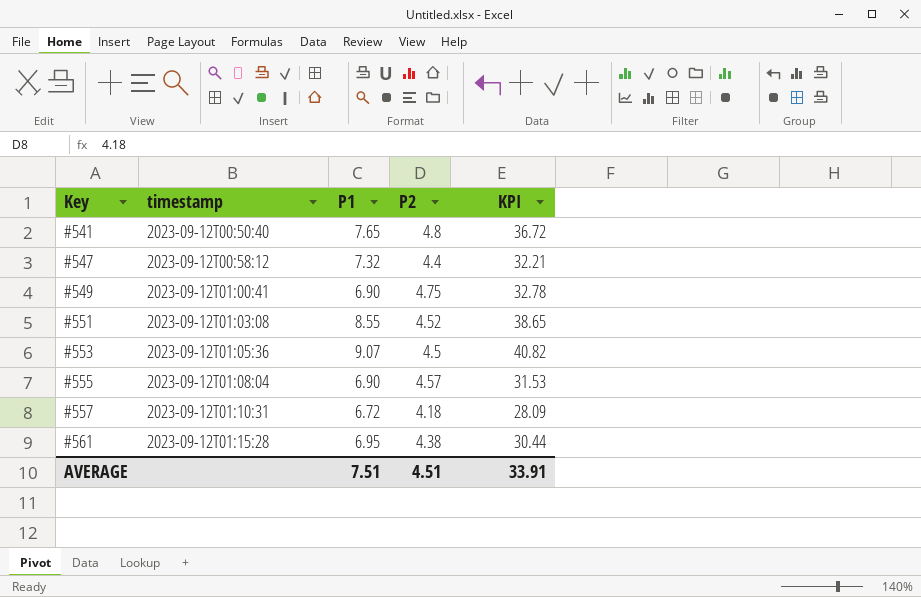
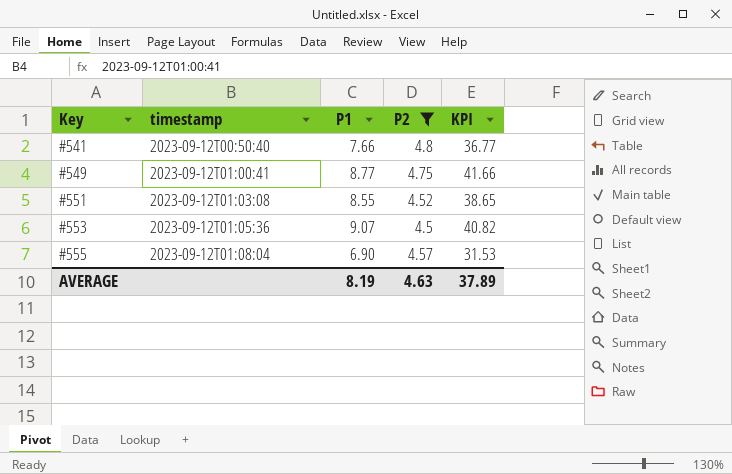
filter: none -> P2 >= 4.5
#541 | P1: 7.65 -> 7.66
#541 | KPI: 36.72 -> 36.77
#549 | P1: 6.90 -> 8.77
#549 | KPI: 32.78 -> 41.66
AVERAGE | P1: 7.51 -> 8.19
AVERAGE | P2: 4.51 -> 4.63
AVERAGE | KPI: 33.91 -> 37.89

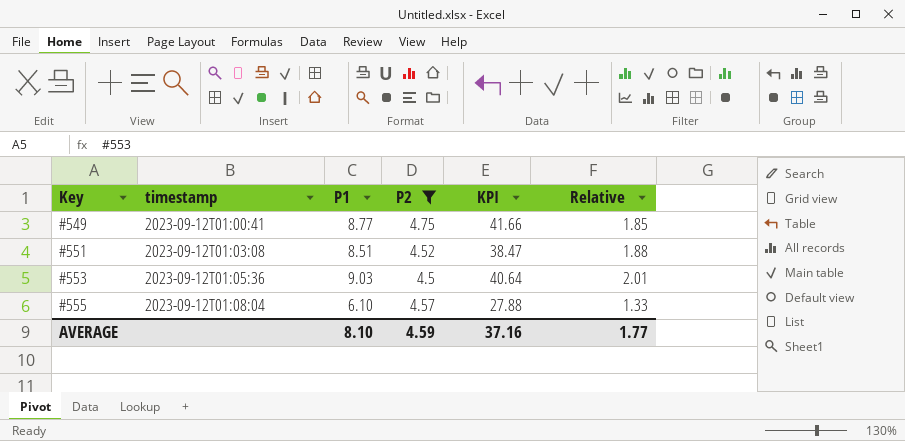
column Relative | formula: none -> [P1] / [P2]
row #541: 2023-09-12T00:50:40 | 7.66 | 4.8 | 36.77 -> none
#551 | P1: 8.55 -> 8.51
#551 | KPI: 38.65 -> 38.47
#553 | P1: 9.07 -> 9.03
#553 | KPI: 40.82 -> 40.64
#555 | P1: 6.90 -> 6.10
#555 | KPI: 31.53 -> 27.88
AVERAGE | P1: 8.19 -> 8.10
AVERAGE | P2: 4.63 -> 4.59
AVERAGE | KPI: 37.89 -> 37.16

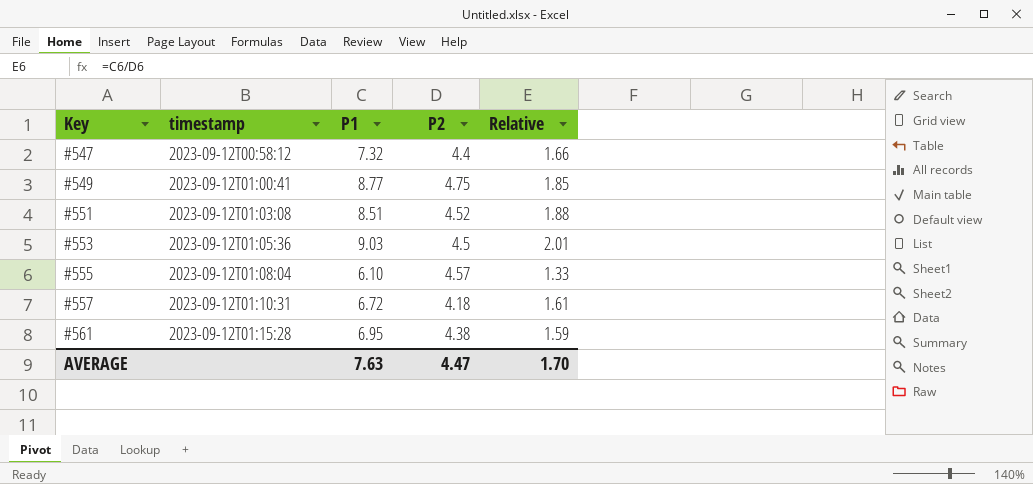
filter: P2 >= 4.5 -> none
column KPI | formula: [P1] * [P2] -> none
AVERAGE | P1: 8.10 -> 7.63
AVERAGE | P2: 4.59 -> 4.47
AVERAGE | Relative: 1.77 -> 1.70

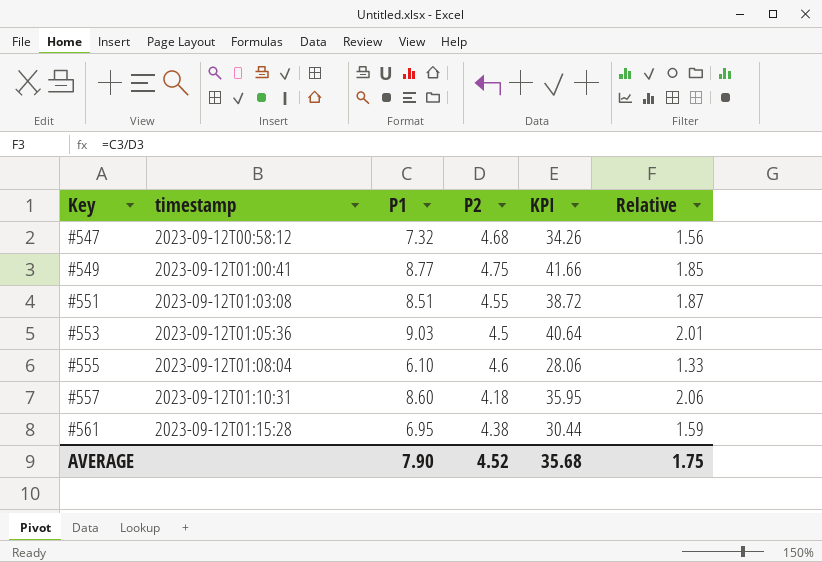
column KPI | formula: none -> [P1] * [P2]
#547 | P2: 4.4 -> 4.68
#547 | Relative: 1.66 -> 1.56
#551 | P2: 4.52 -> 4.55
#551 | Relative: 1.88 -> 1.87
#555 | P2: 4.57 -> 4.6
#557 | P1: 6.72 -> 8.60
#557 | Relative: 1.61 -> 2.06
AVERAGE | P1: 7.63 -> 7.90
AVERAGE | P2: 4.47 -> 4.52
AVERAGE | Relative: 1.70 -> 1.75

